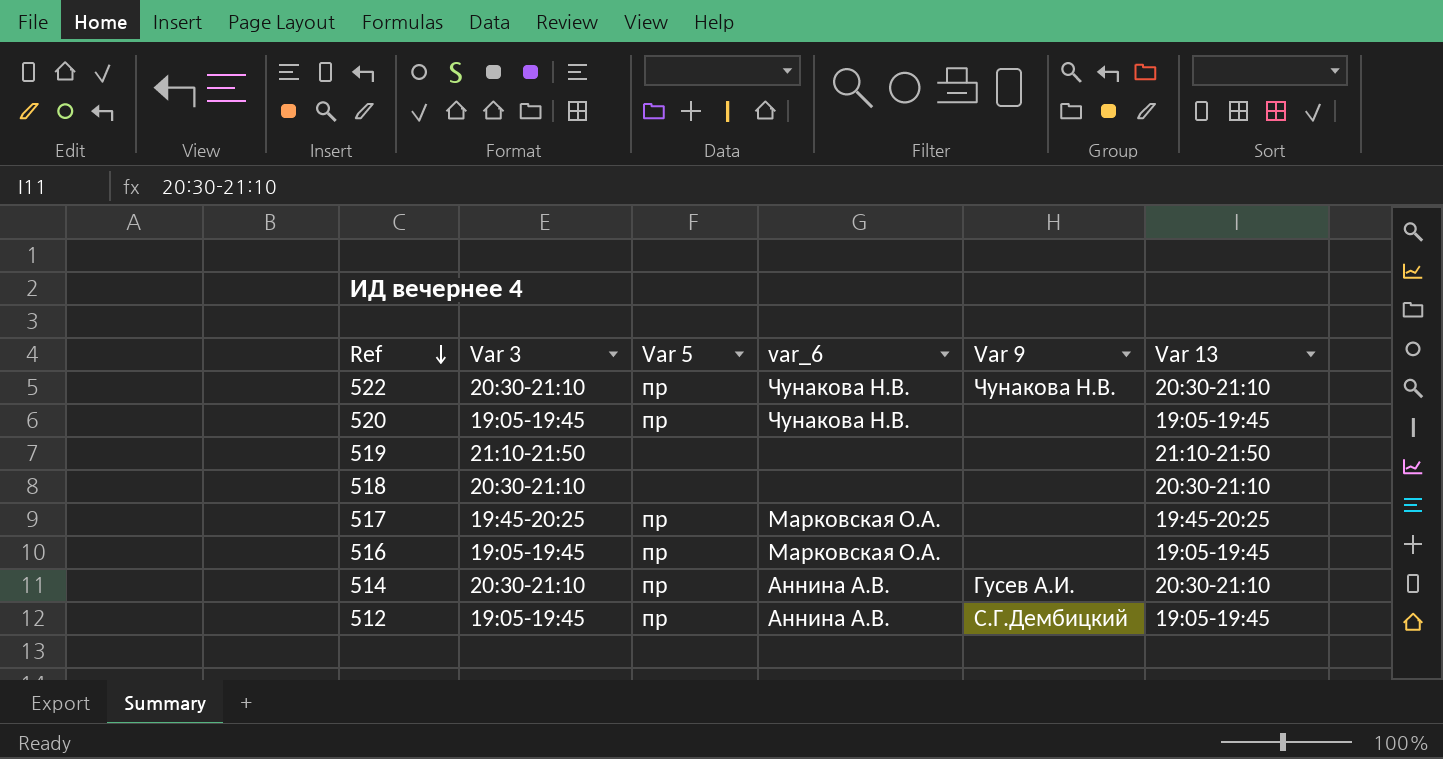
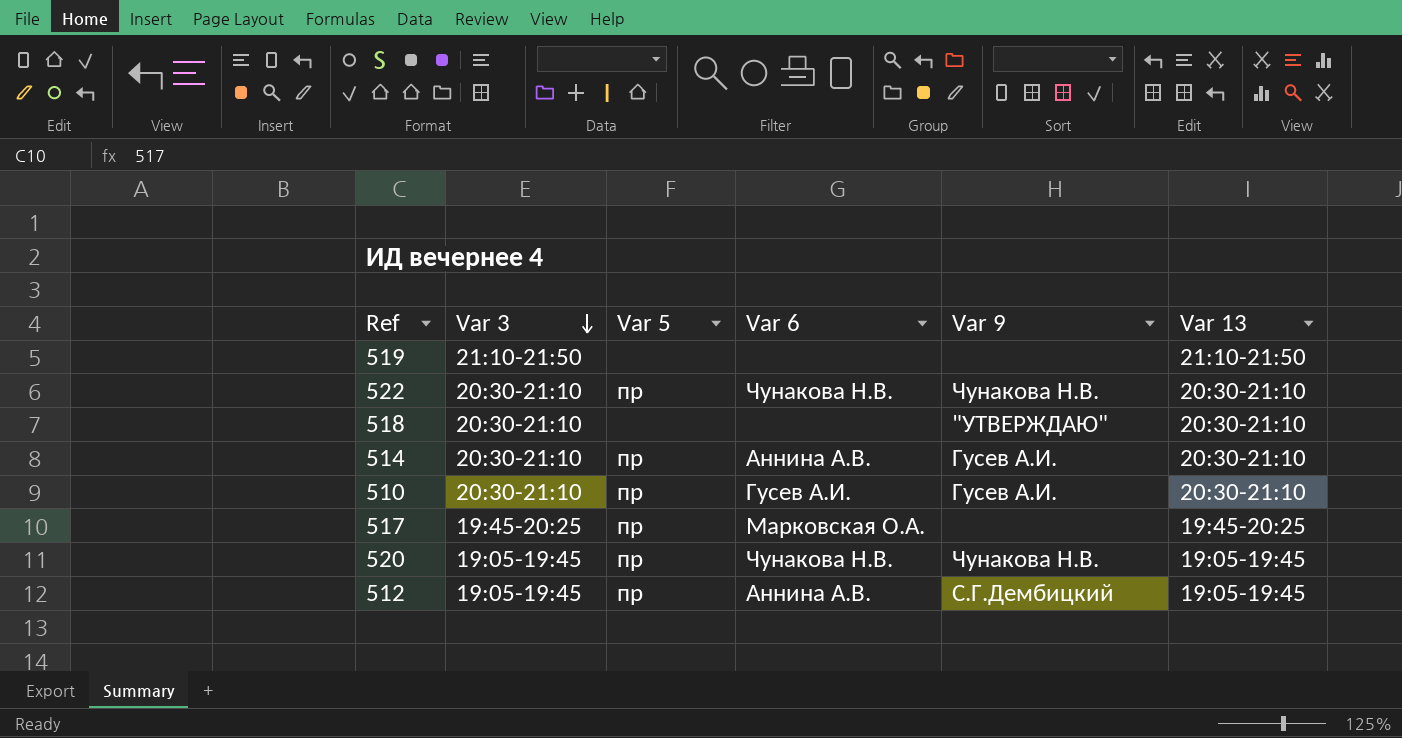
row order: Ref descending -> Var 3 descending
column name: var_6 -> Var 6
row 516: 19:05-19:45 | пр | Марковская О.А. | none | 19:05-19:45 -> none
518 | Var 9: none -> "УТВЕРЖДАЮ"
row 510: none -> 20:30-21:10 | пр | Гусев А.И. | Гусев А.И. | 20:30-21:10
520 | Var 9: none -> Чунакова Н.В.

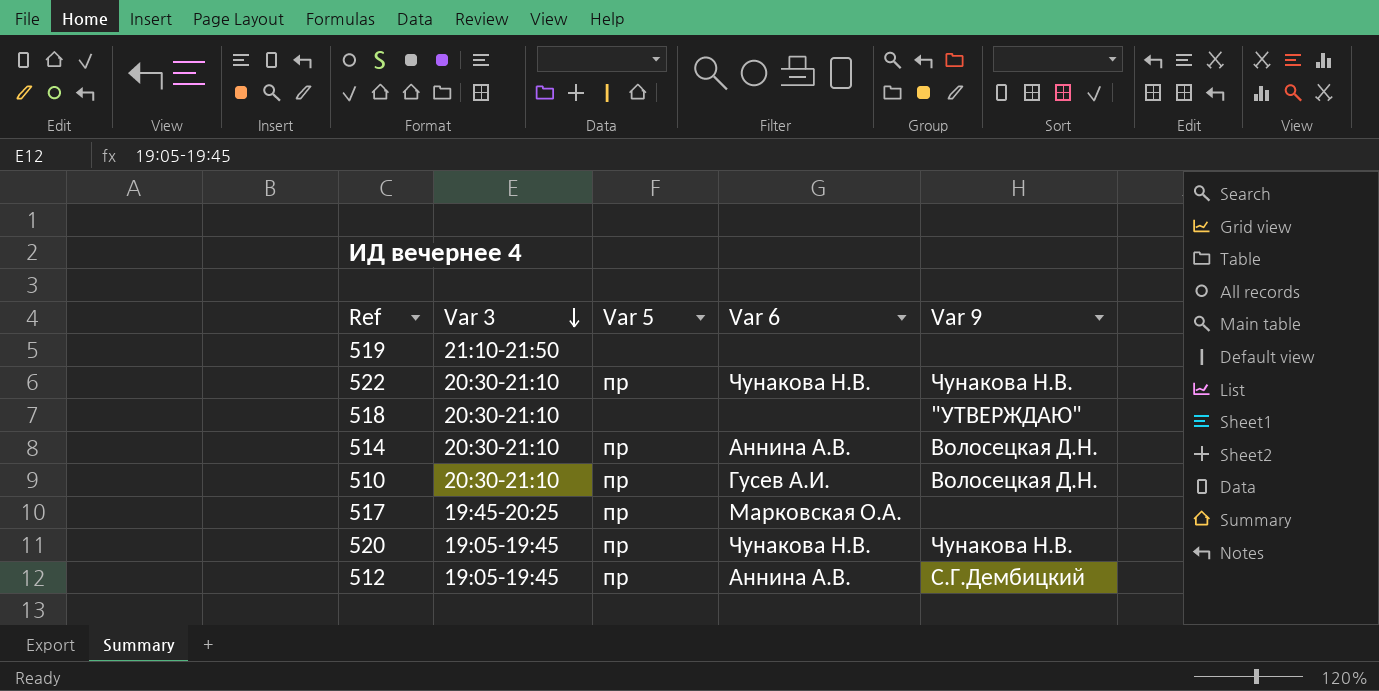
column Var 13 | position: 6 -> none
514 | Var 9: Гусев А.И. -> Волосецкая Д.Н.
510 | Var 9: Гусев А.И. -> Волосецкая Д.Н.

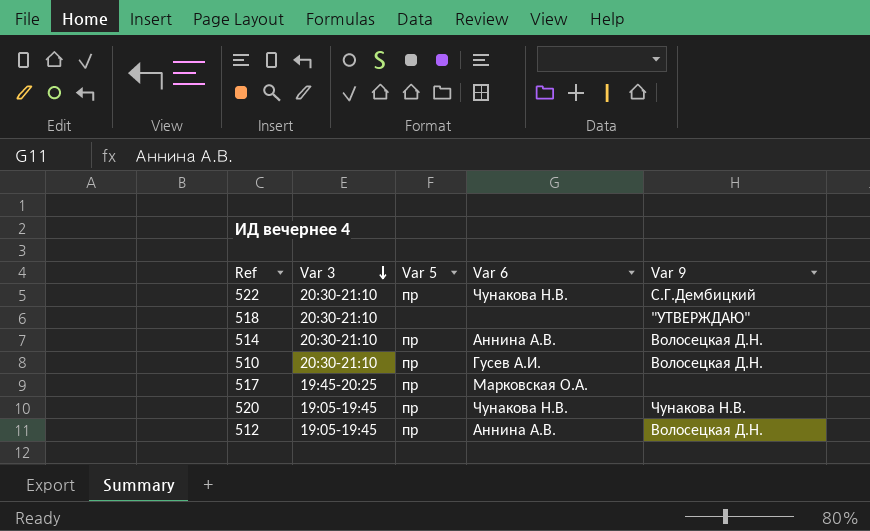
row 519: 21:10-21:50 | none | none | none -> none
522 | Var 9: Чунакова Н.В. -> С.Г.Дембицкий
512 | Var 9: С.Г.Дембицкий -> Волосецкая Д.Н.

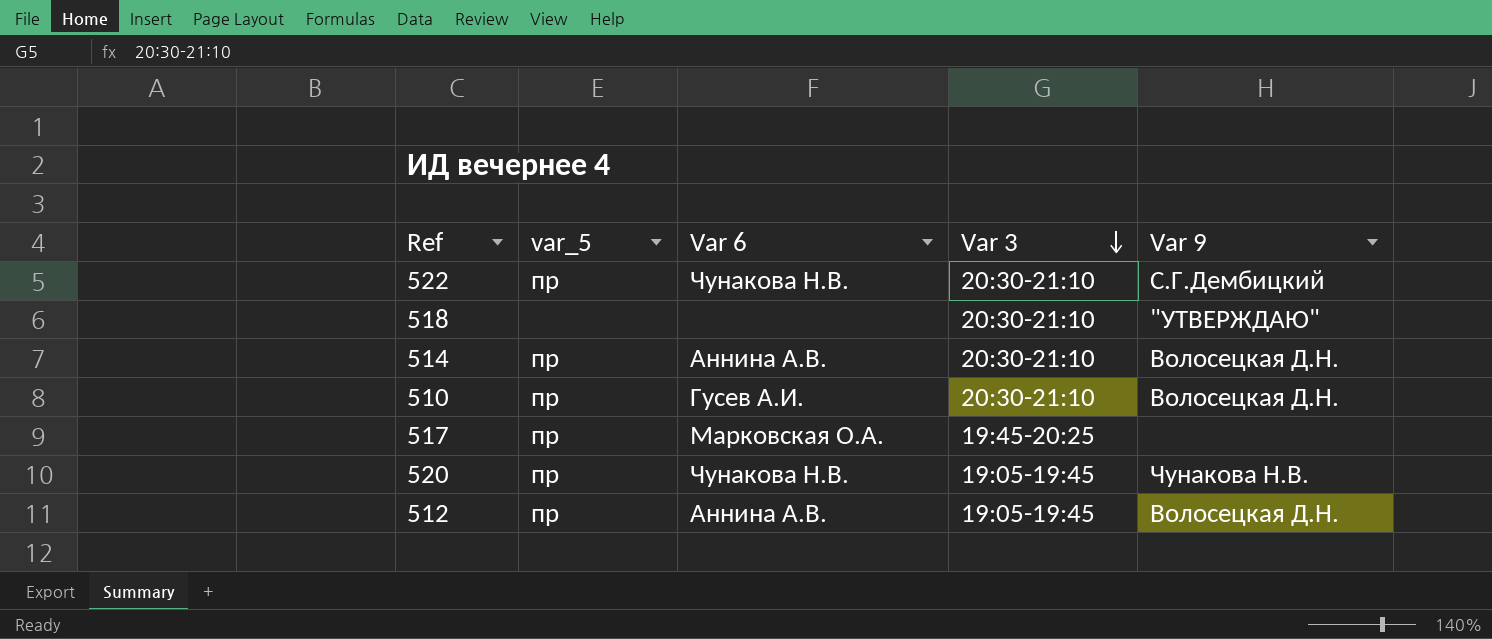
column name: Var 5 -> var_5
column Var 3 | position: 2 -> 4

